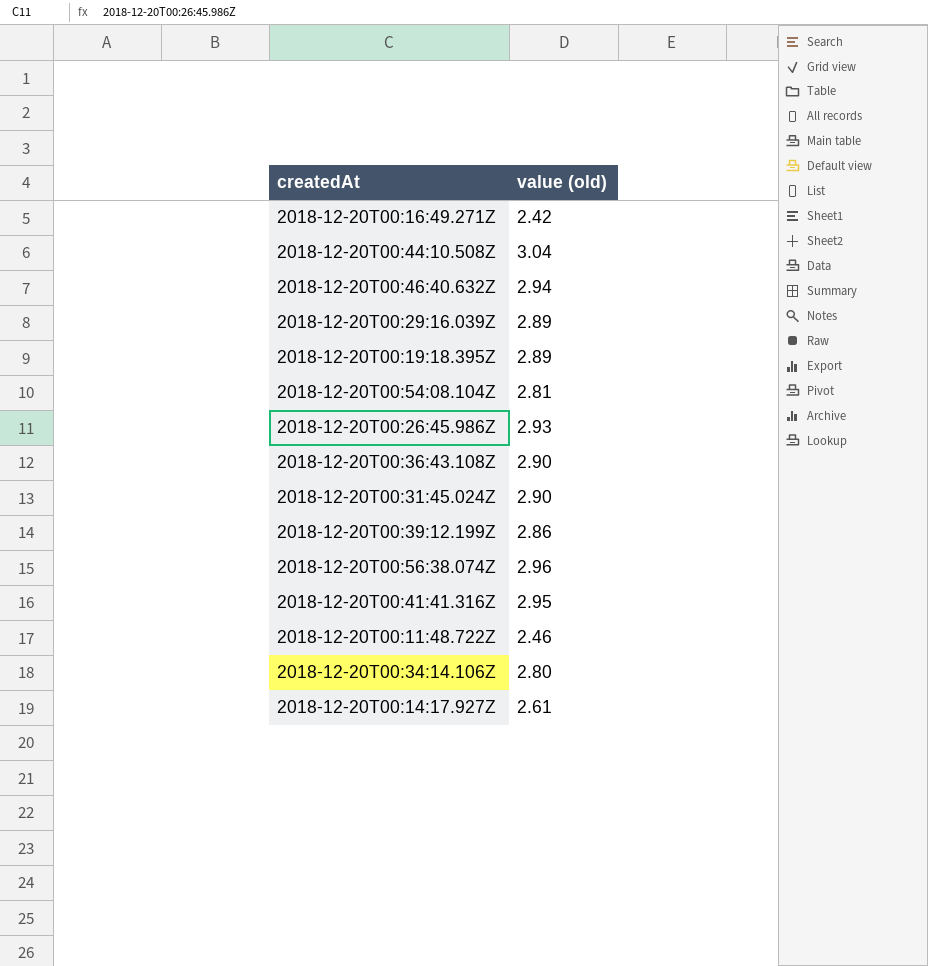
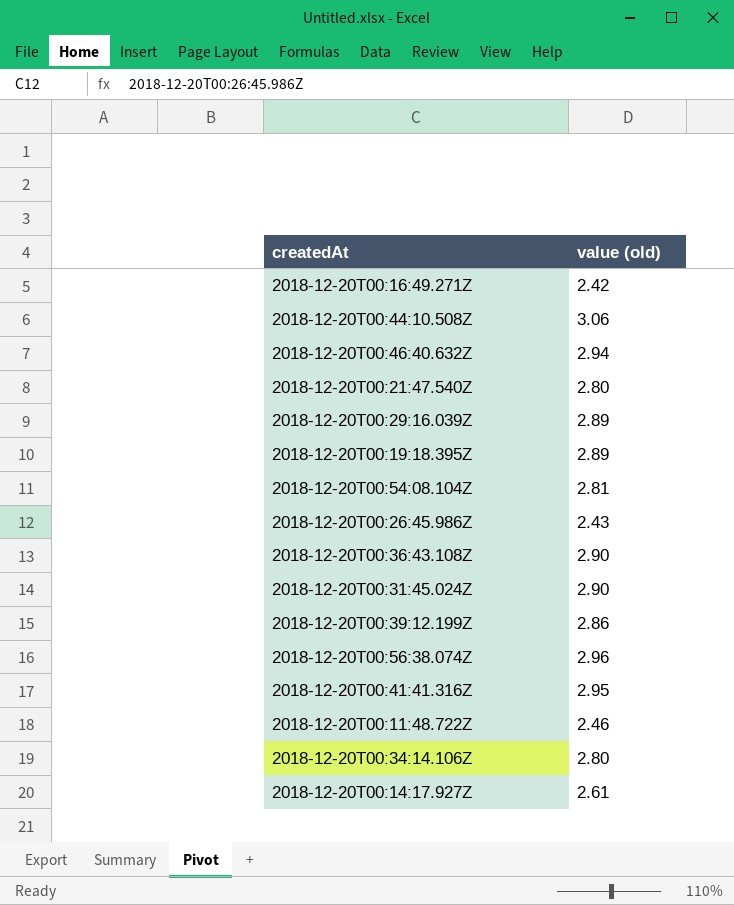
2018-12-20T00:44:10.508Z | value (old): 3.04 -> 3.06
row 2018-12-20T00:21:47.540Z: none -> 2.80
2018-12-20T00:26:45.986Z | value (old): 2.93 -> 2.43

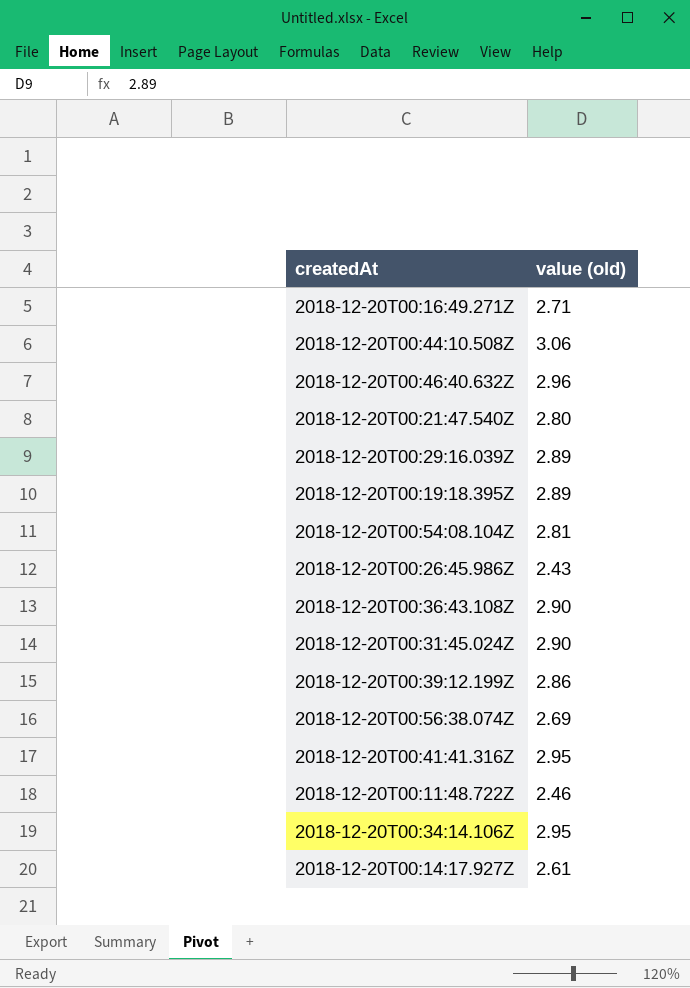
2018-12-20T00:16:49.271Z | value (old): 2.42 -> 2.71
2018-12-20T00:46:40.632Z | value (old): 2.94 -> 2.96
2018-12-20T00:56:38.074Z | value (old): 2.96 -> 2.69
2018-12-20T00:34:14.106Z | value (old): 2.80 -> 2.95

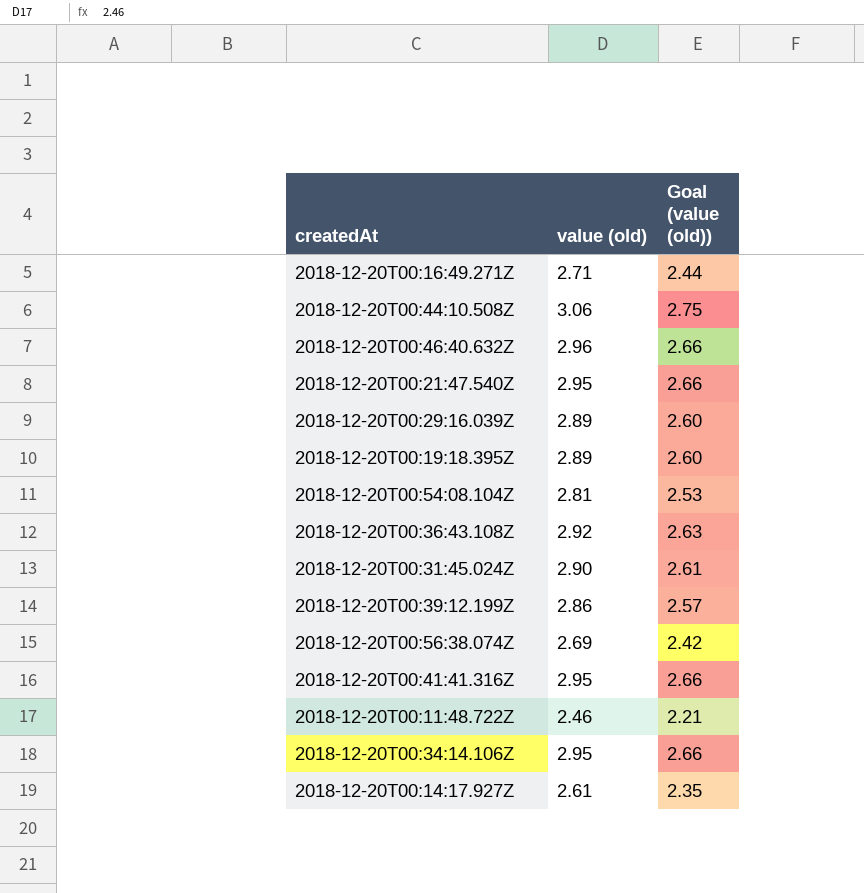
column Goal (value (old)) | formula: none -> [value (old)] * 0.9
row 2018-12-20T00:26:45.986Z: 2.43 -> none
2018-12-20T00:21:47.540Z | value (old): 2.80 -> 2.95
2018-12-20T00:36:43.108Z | value (old): 2.90 -> 2.92

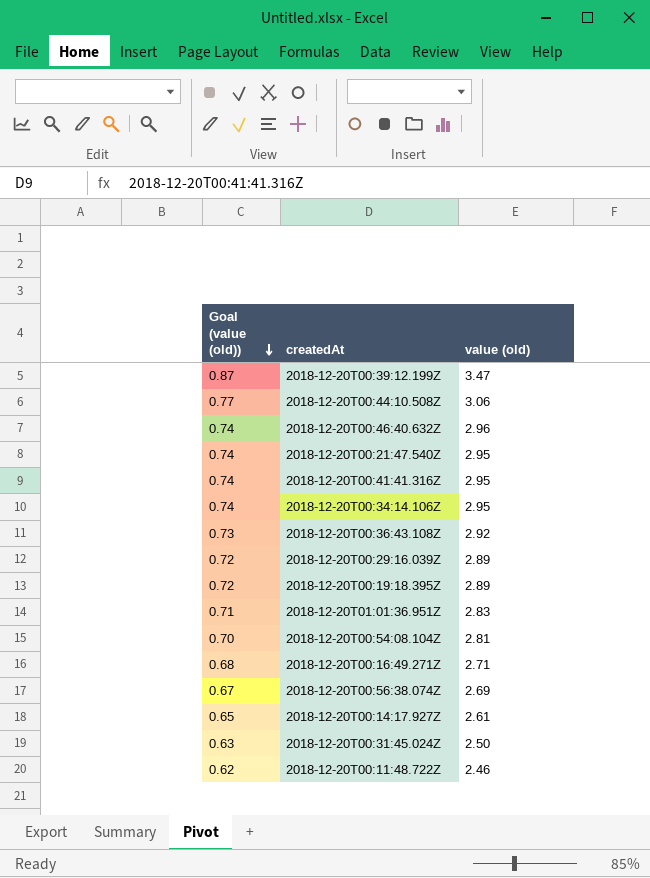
row order: none -> Goal (value (old)) descending
column Goal (value (old)) | formula: [value (old)] * 0.9 -> [value (old)] * 0.25
column Goal (value (old)) | position: 3 -> 1
2018-12-20T00:39:12.199Z | value (old): 2.86 -> 3.47
row 2018-12-20T01:01:36.951Z: none -> 0.71 | 2.83
2018-12-20T00:31:45.024Z | value (old): 2.90 -> 2.50

